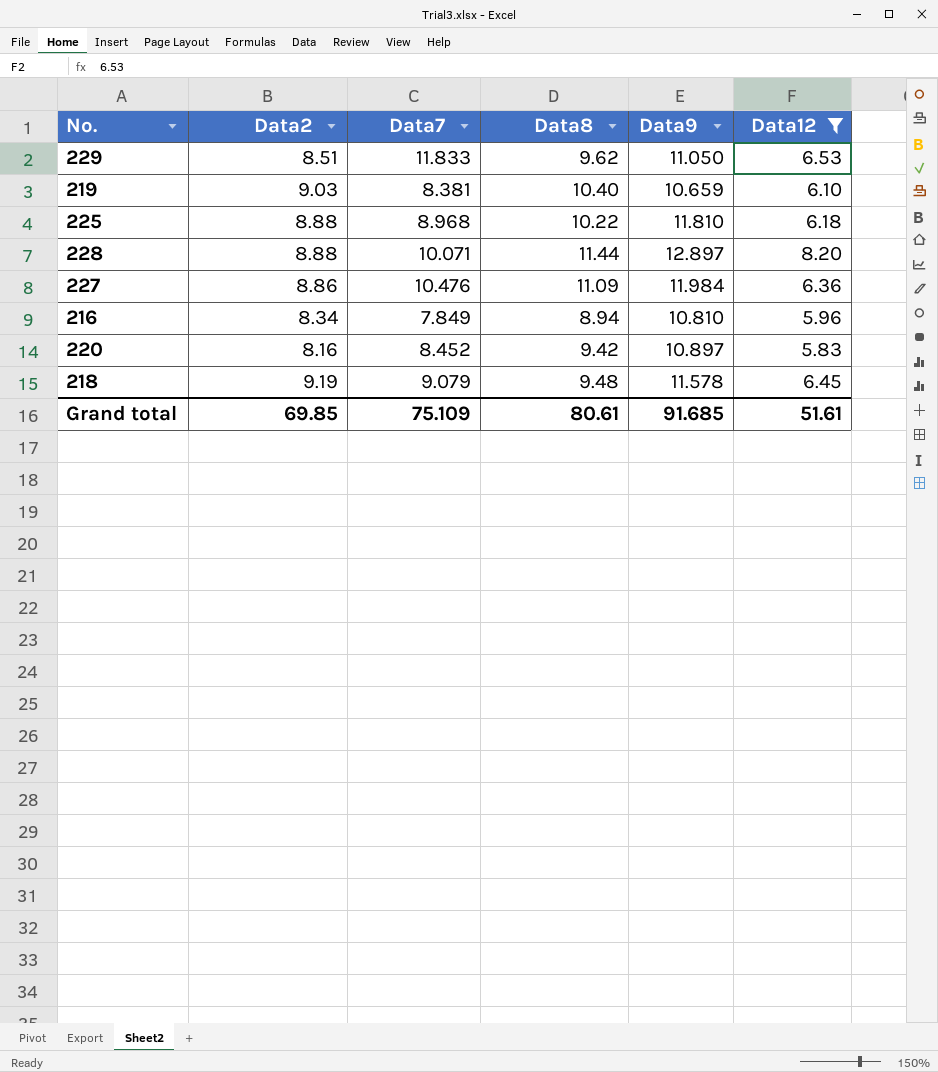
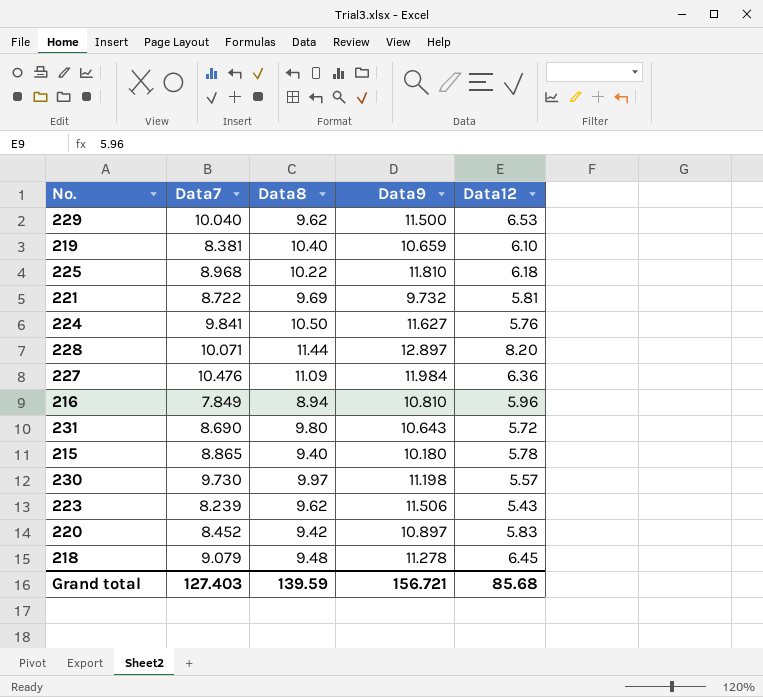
filter: Data12 >= 5.83 -> none
column Data2 | position: 2 -> none
229 | Data7: 11.833 -> 10.040
229 | Data9: 11.050 -> 11.500
218 | Data9: 11.578 -> 11.278
Grand total | Data7: 75.109 -> 127.403
Grand total | Data8: 80.61 -> 139.59
Grand total | Data9: 91.685 -> 156.721
Grand total | Data12: 51.61 -> 85.68

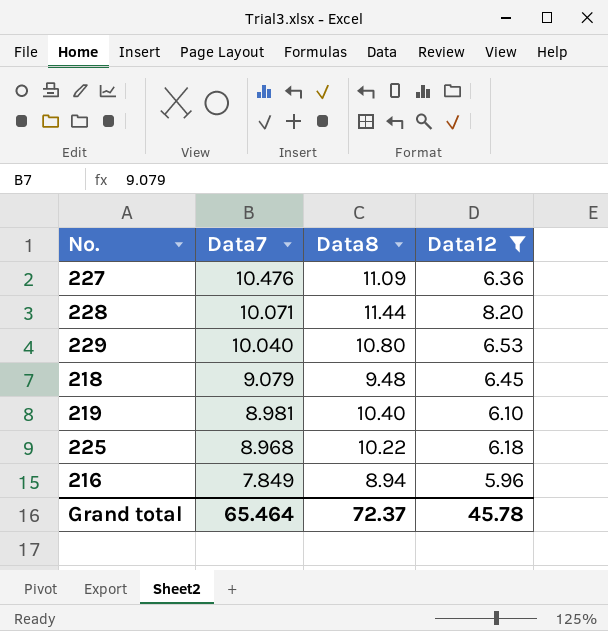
filter: none -> Data12 >= 5.96
row order: none -> Data7 descending
column Data9 | position: 4 -> none
229 | Data8: 9.62 -> 10.80
219 | Data7: 8.381 -> 8.981
Grand total | Data7: 127.403 -> 65.464
Grand total | Data8: 139.59 -> 72.37
Grand total | Data12: 85.68 -> 45.78

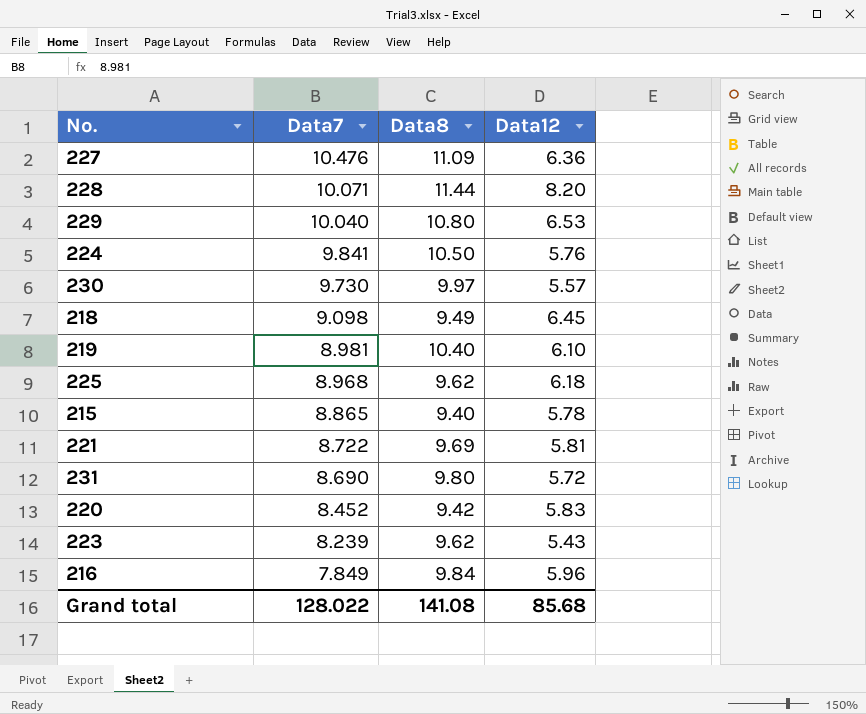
filter: Data12 >= 5.96 -> none
218 | Data7: 9.079 -> 9.098
218 | Data8: 9.48 -> 9.49
225 | Data8: 10.22 -> 9.62
216 | Data8: 8.94 -> 9.84
Grand total | Data7: 65.464 -> 128.022
Grand total | Data8: 72.37 -> 141.08
Grand total | Data12: 45.78 -> 85.68

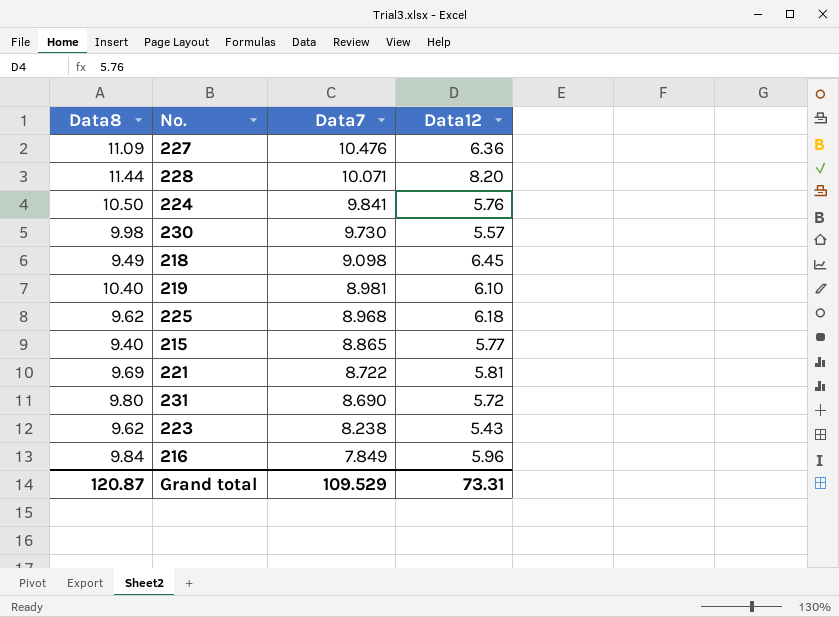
column Data8 | position: 3 -> 1
row 229: 10.040 | 10.80 | 6.53 -> none
row 220: 8.452 | 9.42 | 5.83 -> none
230 | Data8: 9.97 -> 9.98
215 | Data12: 5.78 -> 5.77
223 | Data7: 8.239 -> 8.238
Grand total | Data8: 141.08 -> 120.87
Grand total | Data7: 128.022 -> 109.529
Grand total | Data12: 85.68 -> 73.31

